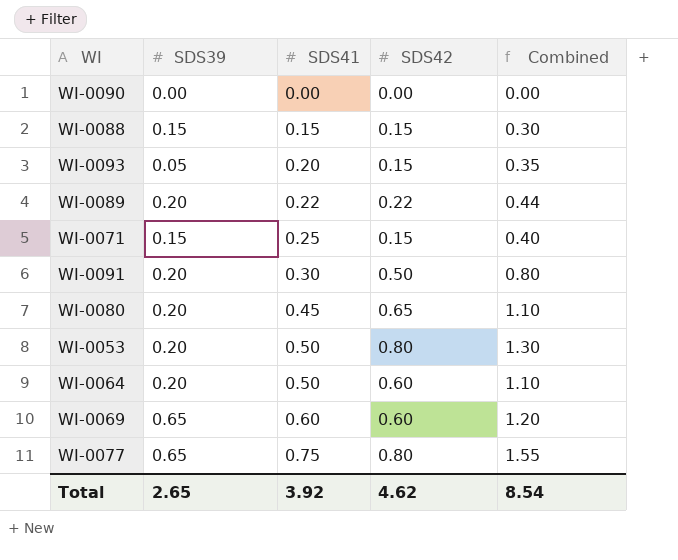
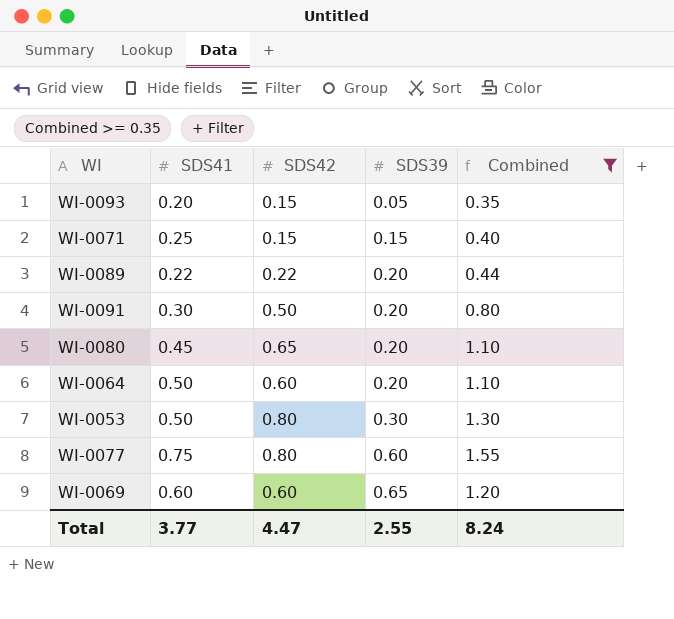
filter: none -> Combined >= 0.35
row order: SDS41 ascending -> SDS39 ascending
column SDS39 | position: 2 -> 4
WI-0053 | SDS39: 0.20 -> 0.30
WI-0077 | SDS39: 0.65 -> 0.60
Total | SDS41: 3.92 -> 3.77
Total | SDS42: 4.62 -> 4.47
Total | SDS39: 2.65 -> 2.55
Total | Combined: 8.54 -> 8.24

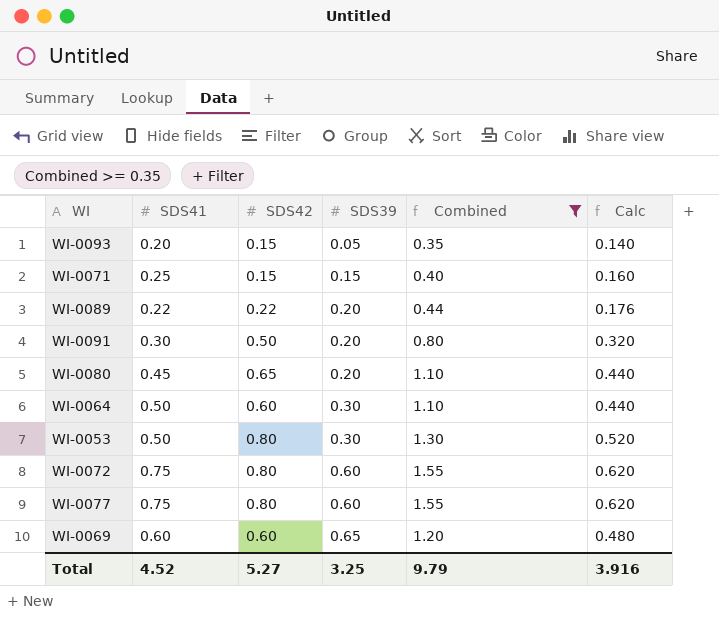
column Calc | formula: none -> [Combined] * 0.4
WI-0064 | SDS39: 0.20 -> 0.30
row WI-0072: none -> 0.75 | 0.80 | 0.60 | 1.55 | 0.620
Total | SDS41: 3.77 -> 4.52
Total | SDS42: 4.47 -> 5.27
Total | SDS39: 2.55 -> 3.25
Total | Combined: 8.24 -> 9.79

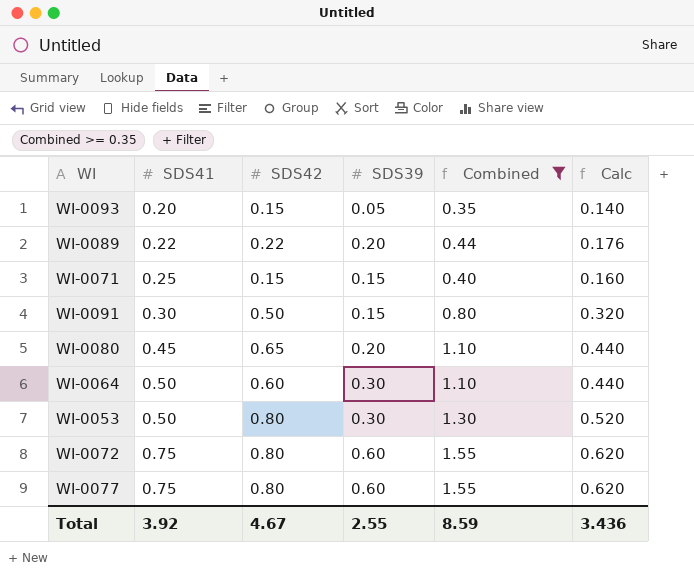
row order: SDS39 ascending -> SDS41 ascending
row WI-0069: 0.60 | 0.60 | 0.65 | 1.20 | 0.480 -> none
WI-0091 | SDS39: 0.20 -> 0.15
Total | SDS41: 4.52 -> 3.92
Total | SDS42: 5.27 -> 4.67
Total | SDS39: 3.25 -> 2.55
Total | Combined: 9.79 -> 8.59
Total | Calc: 3.916 -> 3.436

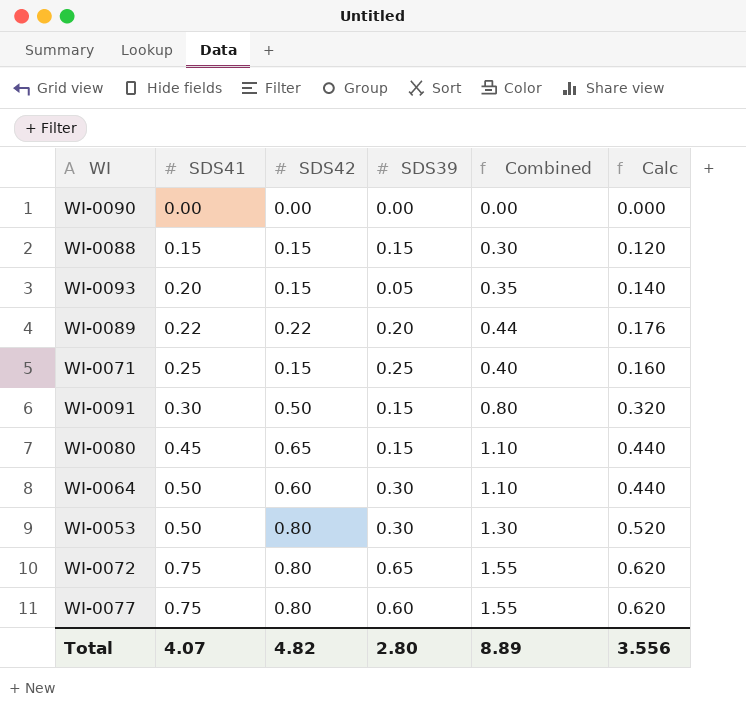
filter: Combined >= 0.35 -> none
WI-0071 | SDS39: 0.15 -> 0.25
WI-0080 | SDS39: 0.20 -> 0.15
WI-0072 | SDS39: 0.60 -> 0.65
Total | SDS41: 3.92 -> 4.07
Total | SDS42: 4.67 -> 4.82
Total | SDS39: 2.55 -> 2.80
Total | Combined: 8.59 -> 8.89
Total | Calc: 3.436 -> 3.556

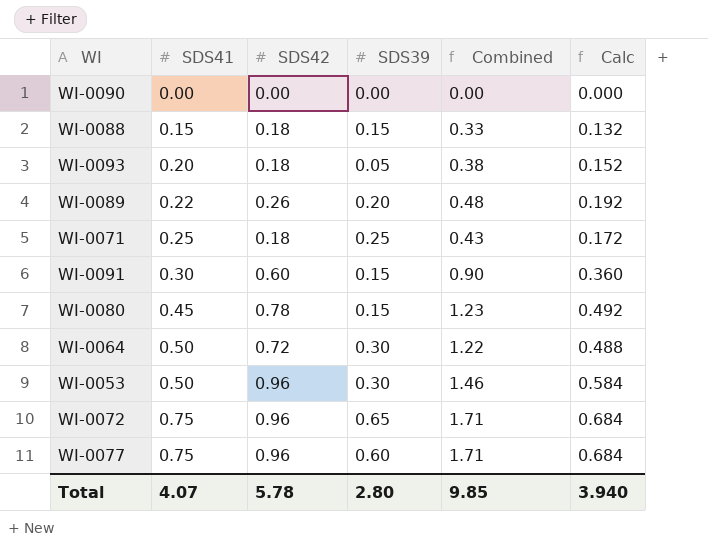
WI-0088 | SDS42: 0.15 -> 0.18
WI-0088 | Combined: 0.30 -> 0.33
WI-0088 | Calc: 0.120 -> 0.132
WI-0093 | SDS42: 0.15 -> 0.18
WI-0093 | Combined: 0.35 -> 0.38
WI-0093 | Calc: 0.140 -> 0.152
WI-0089 | SDS42: 0.22 -> 0.26
WI-0089 | Combined: 0.44 -> 0.48
WI-0089 | Calc: 0.176 -> 0.192
WI-0071 | SDS42: 0.15 -> 0.18
WI-0071 | Combined: 0.40 -> 0.43
WI-0071 | Calc: 0.160 -> 0.172
WI-0091 | SDS42: 0.50 -> 0.60
WI-0091 | Combined: 0.80 -> 0.90
WI-0091 | Calc: 0.320 -> 0.360
WI-0080 | SDS42: 0.65 -> 0.78
WI-0080 | Combined: 1.10 -> 1.23
WI-0080 | Calc: 0.440 -> 0.492
WI-0064 | SDS42: 0.60 -> 0.72
WI-0064 | Combined: 1.10 -> 1.22
WI-0064 | Calc: 0.440 -> 0.488
WI-0053 | SDS42: 0.80 -> 0.96
WI-0053 | Combined: 1.30 -> 1.46
WI-0053 | Calc: 0.520 -> 0.584
WI-0072 | SDS42: 0.80 -> 0.96
WI-0072 | Combined: 1.55 -> 1.71
WI-0072 | Calc: 0.620 -> 0.684
WI-0077 | SDS42: 0.80 -> 0.96
WI-0077 | Combined: 1.55 -> 1.71
WI-0077 | Calc: 0.620 -> 0.684
Total | SDS42: 4.82 -> 5.78
Total | Combined: 8.89 -> 9.85
Total | Calc: 3.556 -> 3.940

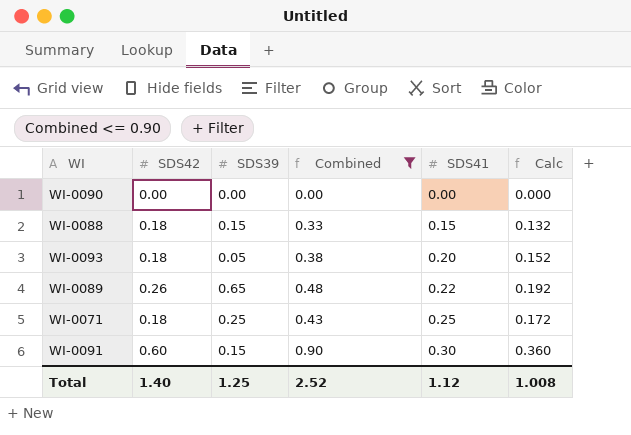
filter: none -> Combined <= 0.90
column SDS41 | position: 2 -> 5
WI-0089 | SDS39: 0.20 -> 0.65
Total | SDS42: 5.78 -> 1.40
Total | SDS39: 2.80 -> 1.25
Total | Combined: 9.85 -> 2.52
Total | SDS41: 4.07 -> 1.12
Total | Calc: 3.940 -> 1.008

